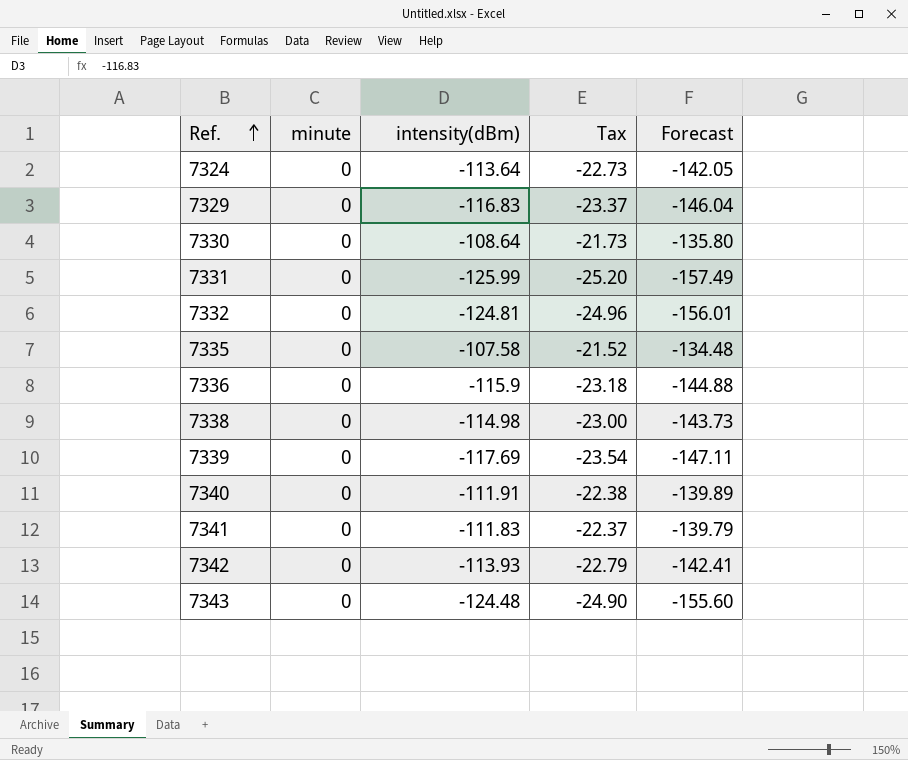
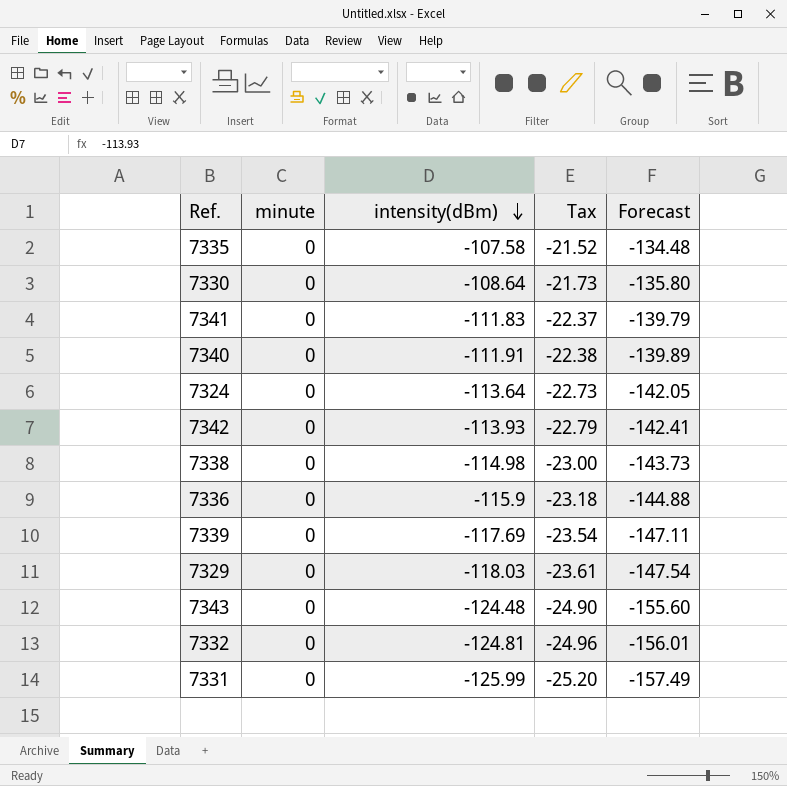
row order: Ref. ascending -> intensity(dBm) descending
7329 | intensity(dBm): -116.83 -> -118.03
7329 | Tax: -23.37 -> -23.61
7329 | Forecast: -146.04 -> -147.54

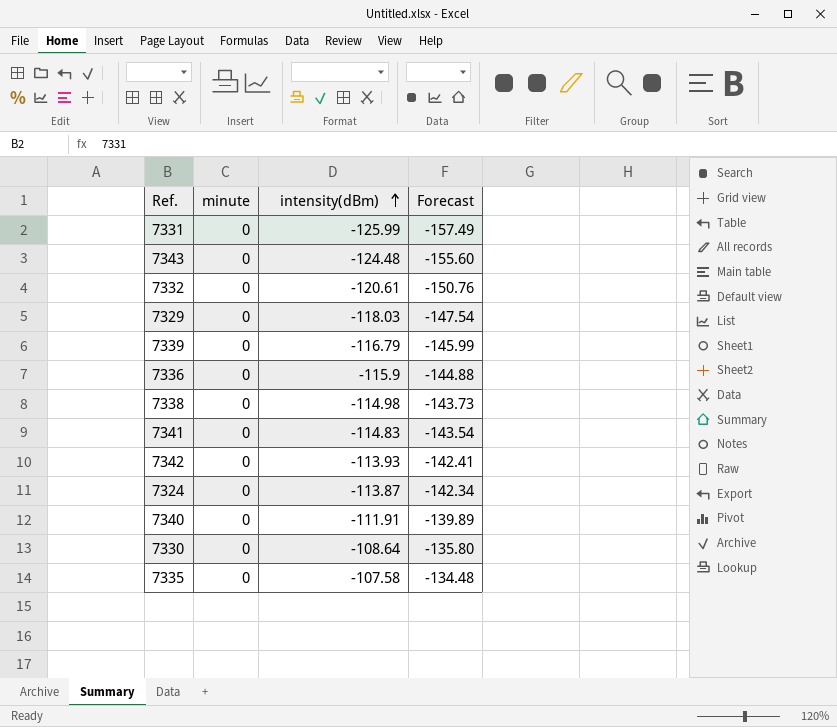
row order: intensity(dBm) descending -> intensity(dBm) ascending
column Tax | formula: [intensity(dBm)] * 0.2 -> none
7332 | intensity(dBm): -124.81 -> -120.61
7332 | Forecast: -156.01 -> -150.76
7339 | intensity(dBm): -117.69 -> -116.79
7339 | Forecast: -147.11 -> -145.99
7341 | intensity(dBm): -111.83 -> -114.83
7341 | Forecast: -139.79 -> -143.54
7324 | intensity(dBm): -113.64 -> -113.87
7324 | Forecast: -142.05 -> -142.34

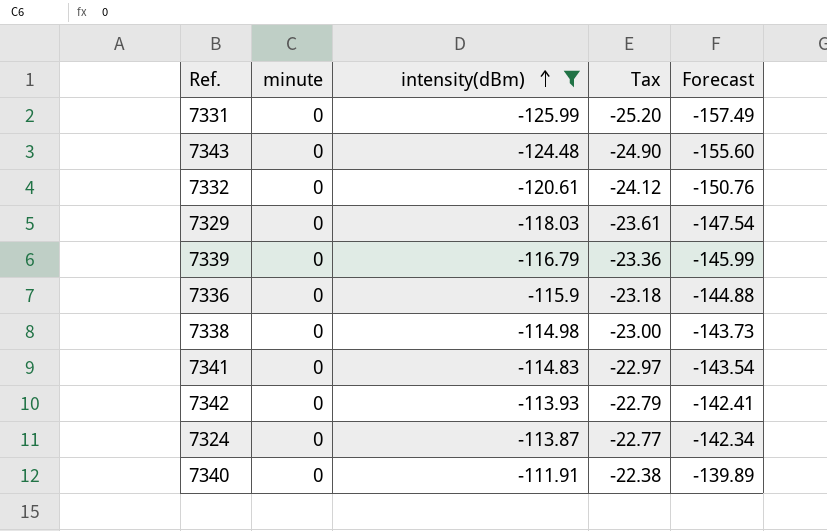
filter: none -> intensity(dBm) <= -111.91
column Tax | formula: none -> [intensity(dBm)] * 0.2

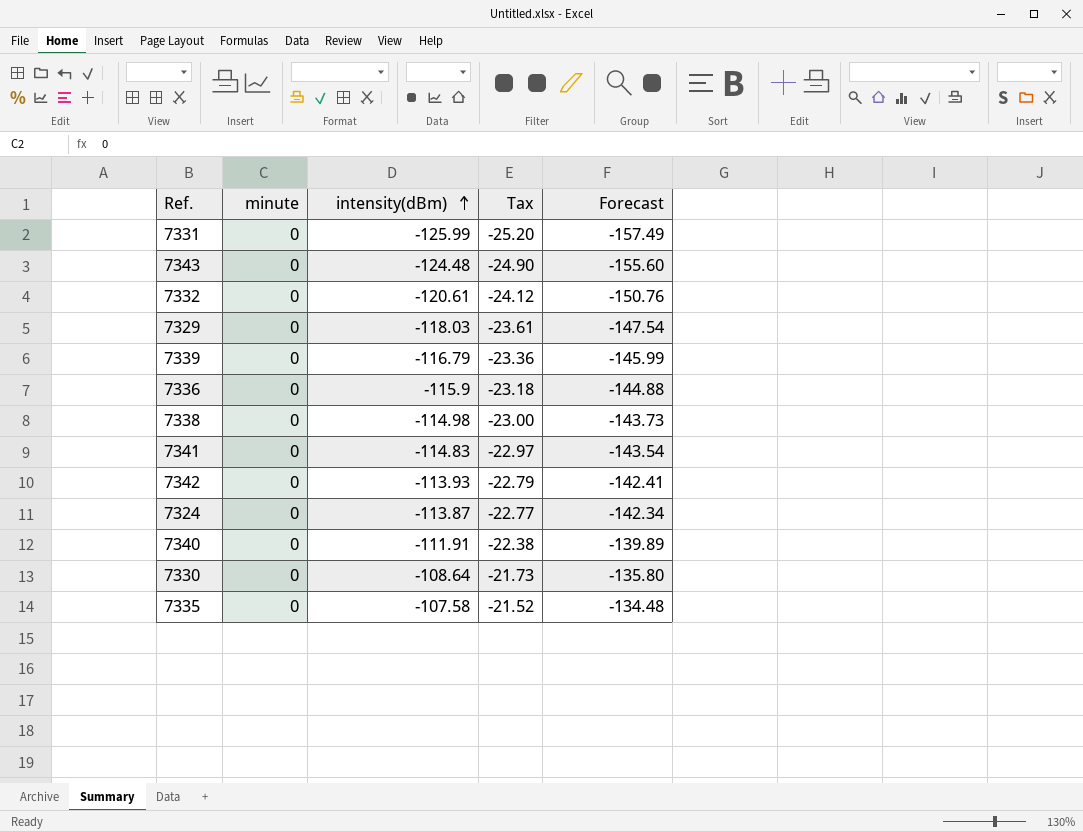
filter: intensity(dBm) <= -111.91 -> none

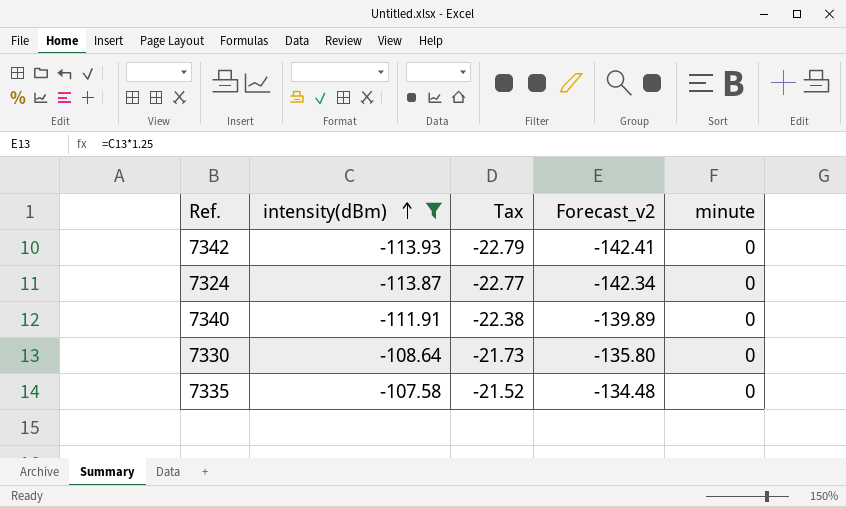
filter: none -> intensity(dBm) >= -113.93
column name: Forecast -> Forecast_v2
column minute | position: 2 -> 5

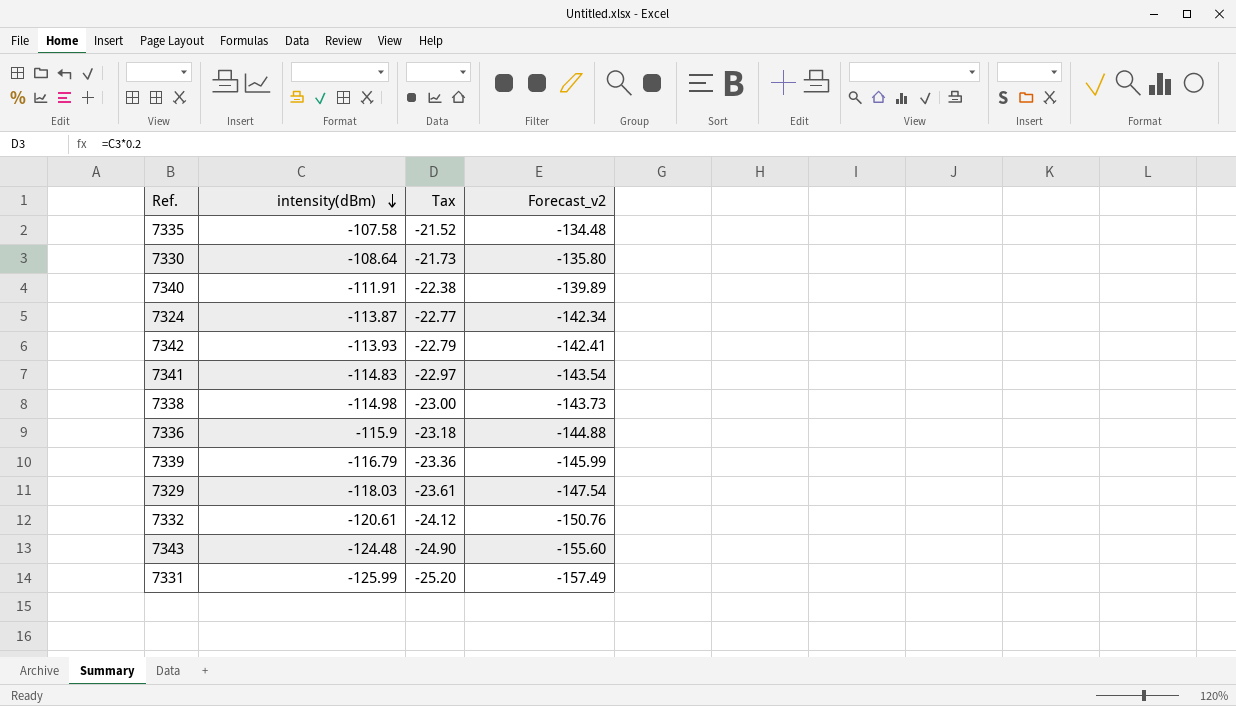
filter: intensity(dBm) >= -113.93 -> none
row order: intensity(dBm) ascending -> intensity(dBm) descending
column minute | position: 5 -> none

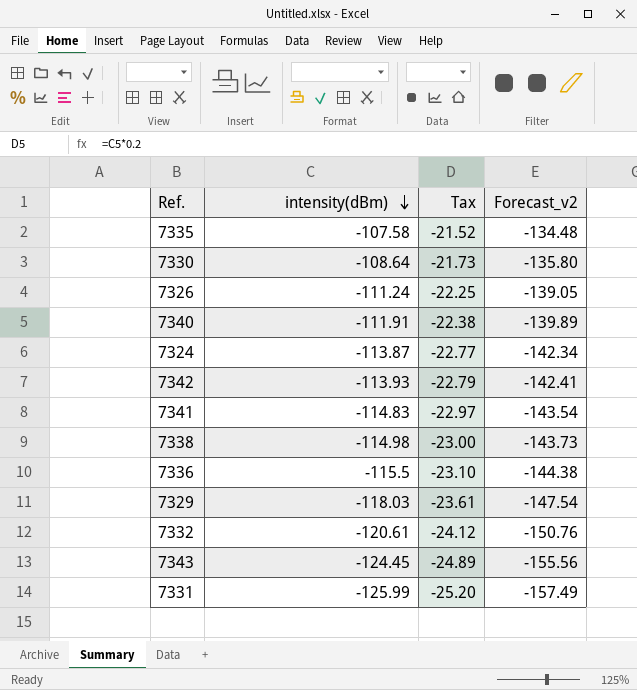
row 7339: -116.79 | -23.36 | -145.99 -> none
row 7326: none -> -111.24 | -22.25 | -139.05
7336 | intensity(dBm): -115.9 -> -115.5
7336 | Tax: -23.18 -> -23.10
7336 | Forecast_v2: -144.88 -> -144.38
7343 | intensity(dBm): -124.48 -> -124.45
7343 | Tax: -24.90 -> -24.89
7343 | Forecast_v2: -155.60 -> -155.56

